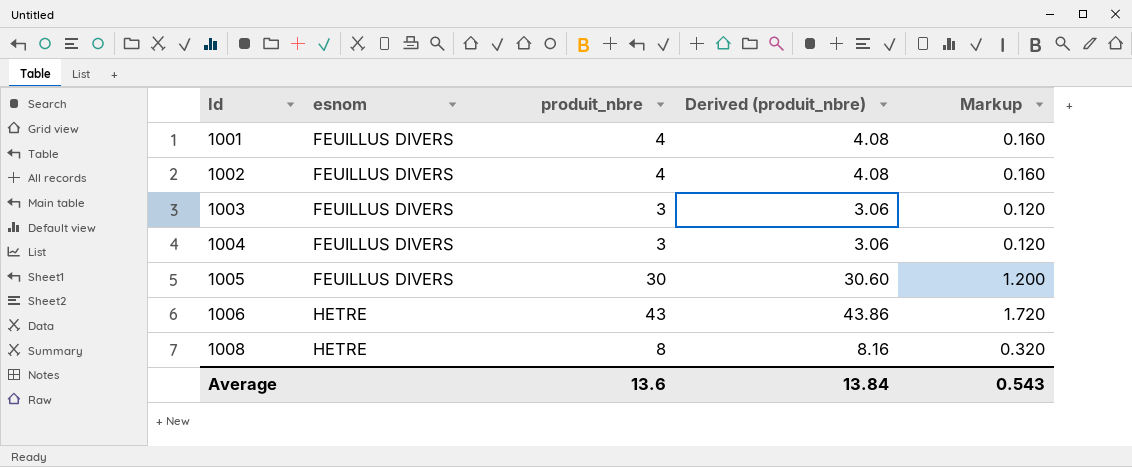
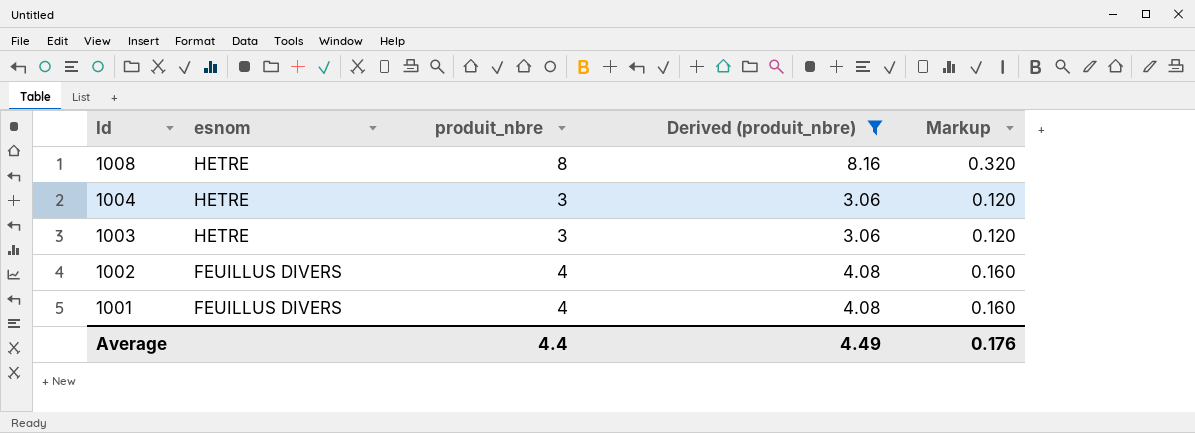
filter: none -> Derived (produit_nbre) <= 8.16
row order: Id ascending -> Id descending
1004 | esnom: FEUILLUS DIVERS -> HETRE
1003 | esnom: FEUILLUS DIVERS -> HETRE
Average | produit_nbre: 13.6 -> 4.4
Average | Derived (produit_nbre): 13.84 -> 4.49
Average | Markup: 0.543 -> 0.176

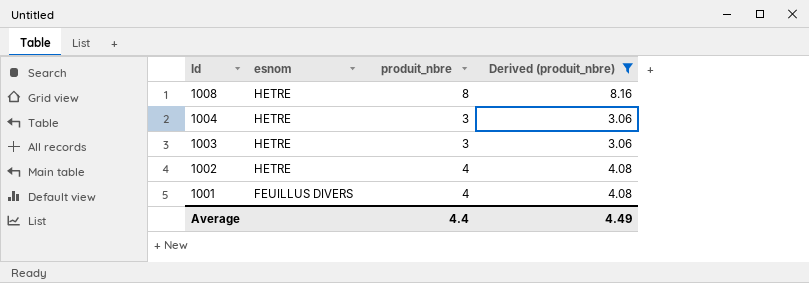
column Markup | formula: [produit_nbre] * 0.04 -> none
1002 | esnom: FEUILLUS DIVERS -> HETRE

